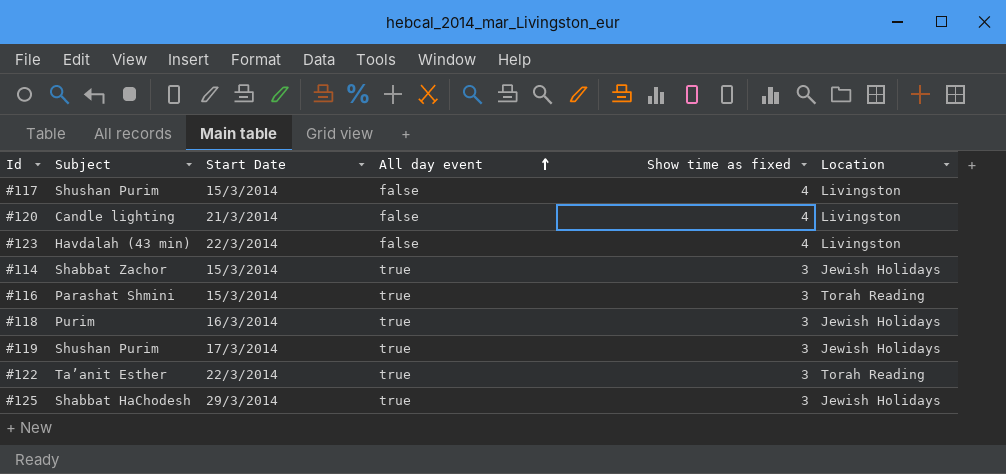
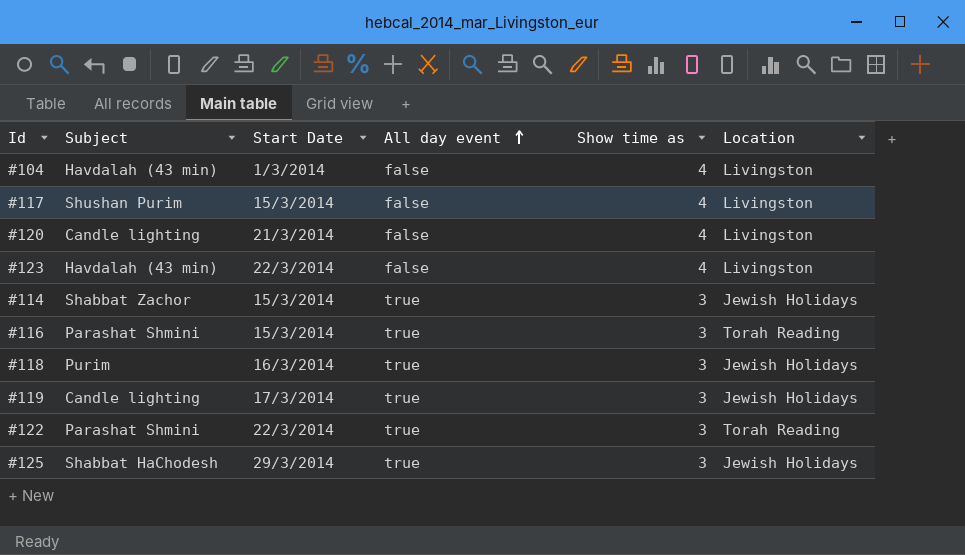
column name: Show time as fixed -> Show time as
row #104: none -> Havdalah (43 min) | 1/3/2014 | false | 4 | Livingston
#119 | Subject: Shushan Purim -> Candle lighting
#122 | Subject: Ta’anit Esther -> Parashat Shmini

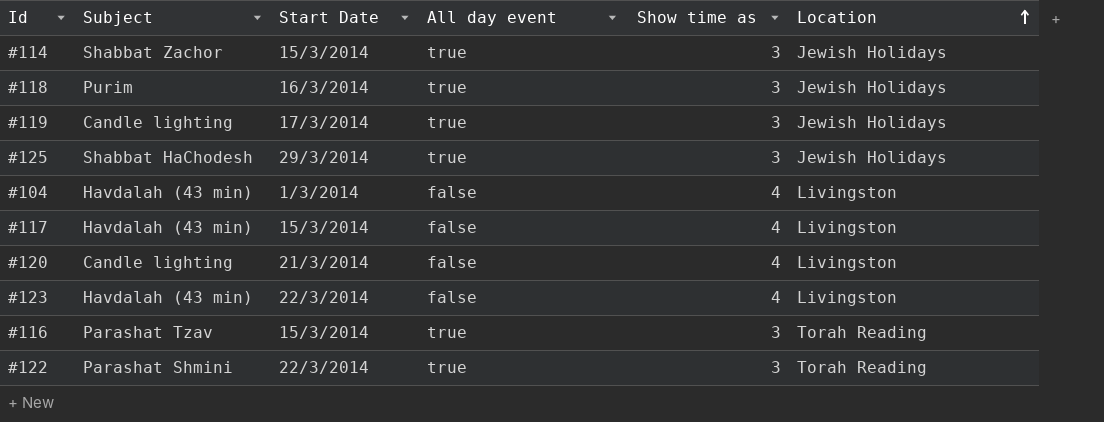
row order: All day event ascending -> Location ascending
#117 | Subject: Shushan Purim -> Havdalah (43 min)
#116 | Subject: Parashat Shmini -> Parashat Tzav

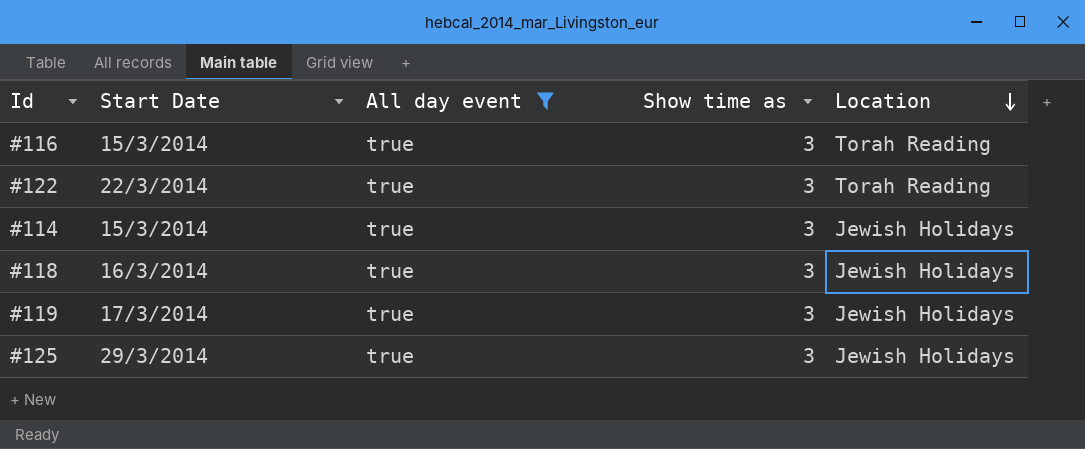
filter: none -> All day event = true
row order: Location ascending -> Location descending
column Subject | position: 2 -> none

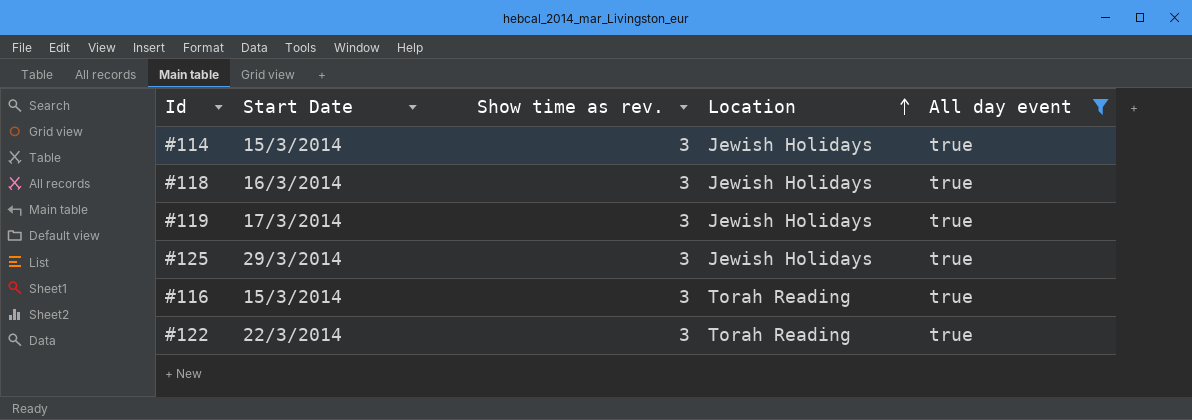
row order: Location descending -> Location ascending
column name: Show time as -> Show time as rev.
column All day event | position: 3 -> 5

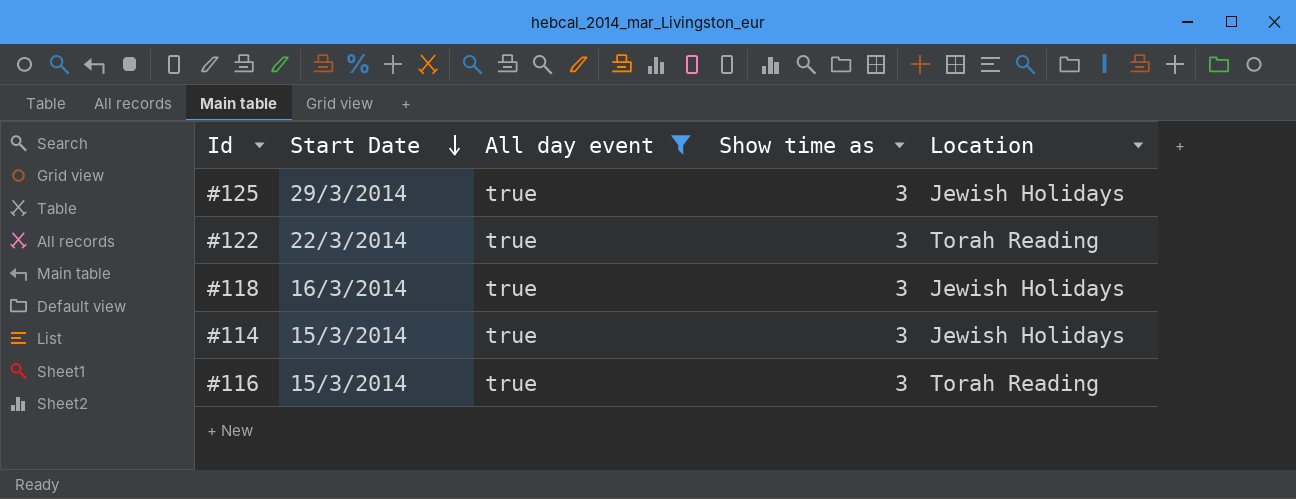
row order: Location ascending -> Start Date descending
column All day event | position: 5 -> 3
column name: Show time as rev. -> Show time as
row #119: 17/3/2014 | 3 | Jewish Holidays | true -> none

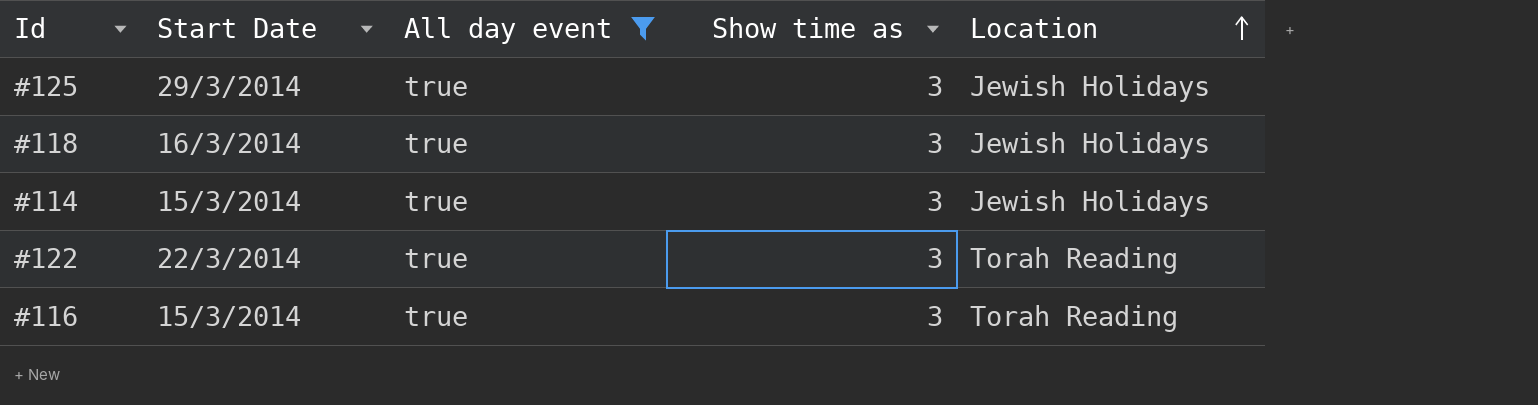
row order: Start Date descending -> Location ascending

